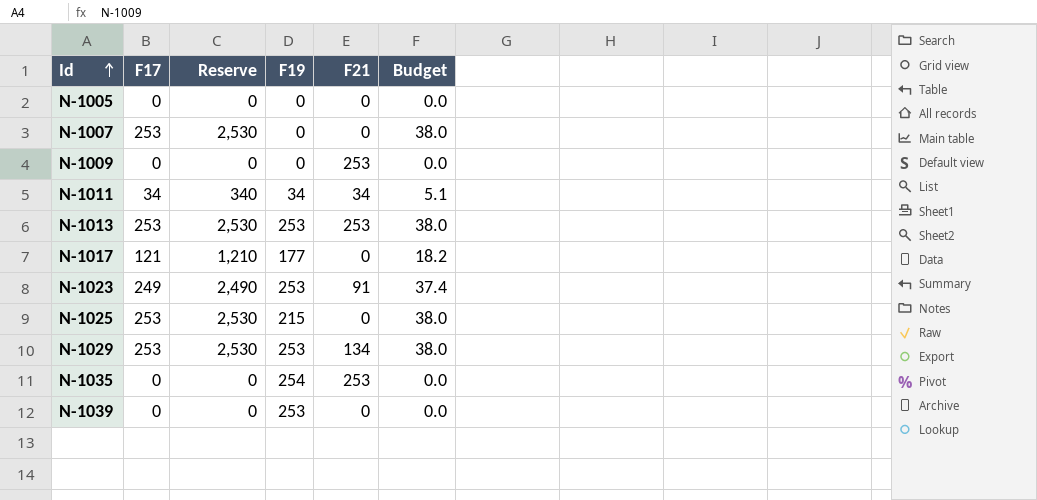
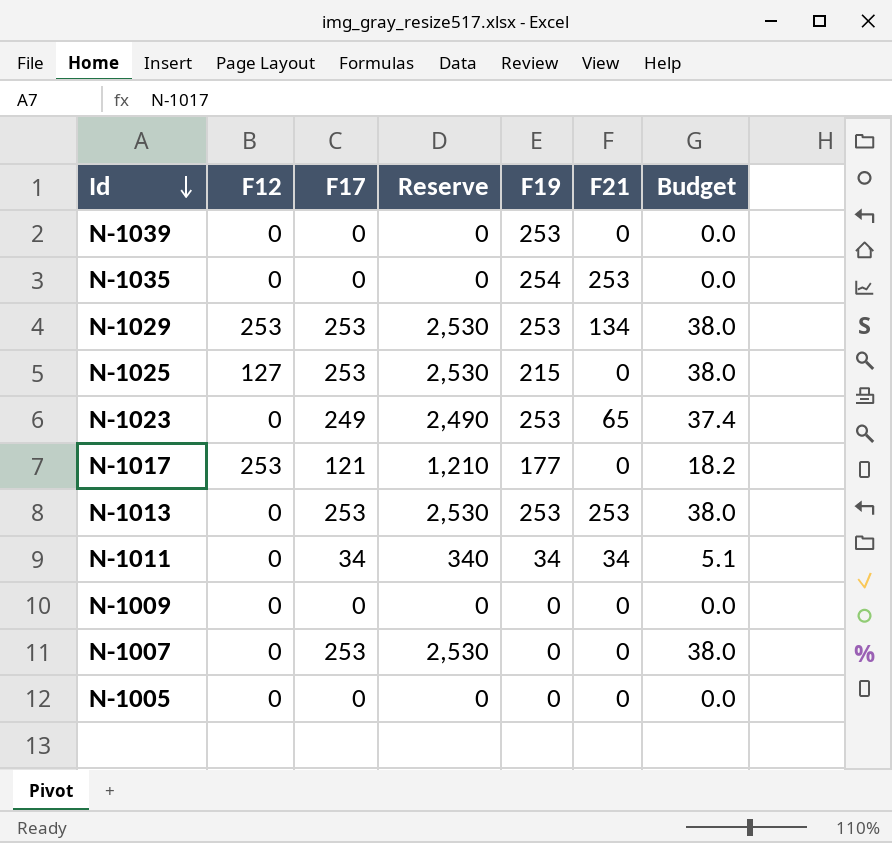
row order: Id ascending -> Id descending
column F12 | position: none -> 2
N-1023 | F21: 91 -> 65
N-1009 | F21: 253 -> 0

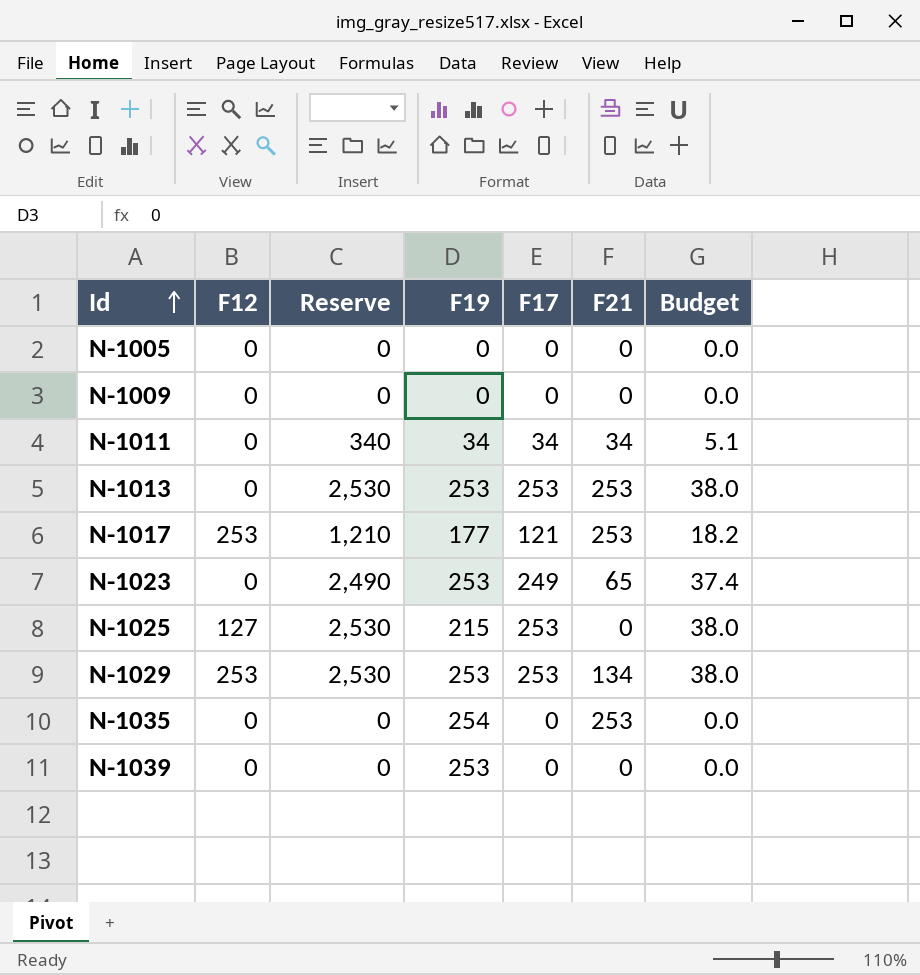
row order: Id descending -> Id ascending
column F17 | position: 3 -> 5
row N-1007: 0 | 253 | 2,530 | 0 | 0 | 38.0 -> none
N-1017 | F21: 0 -> 253

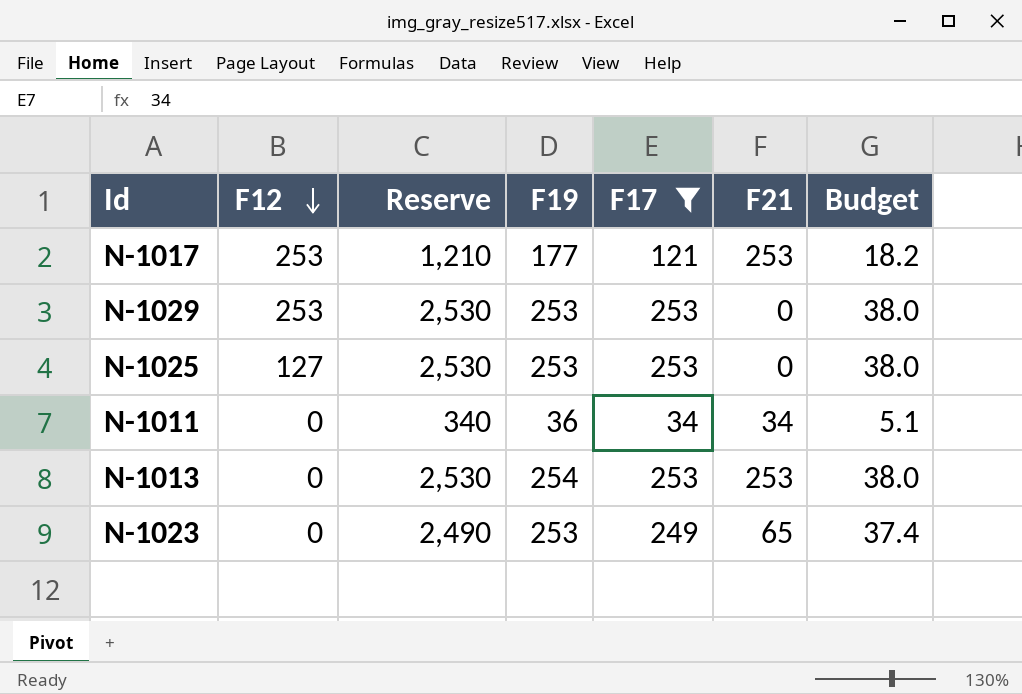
filter: none -> F17 != 0
row order: Id ascending -> F12 descending
N-1029 | F21: 134 -> 0
N-1025 | F19: 215 -> 253
N-1011 | F19: 34 -> 36
N-1013 | F19: 253 -> 254

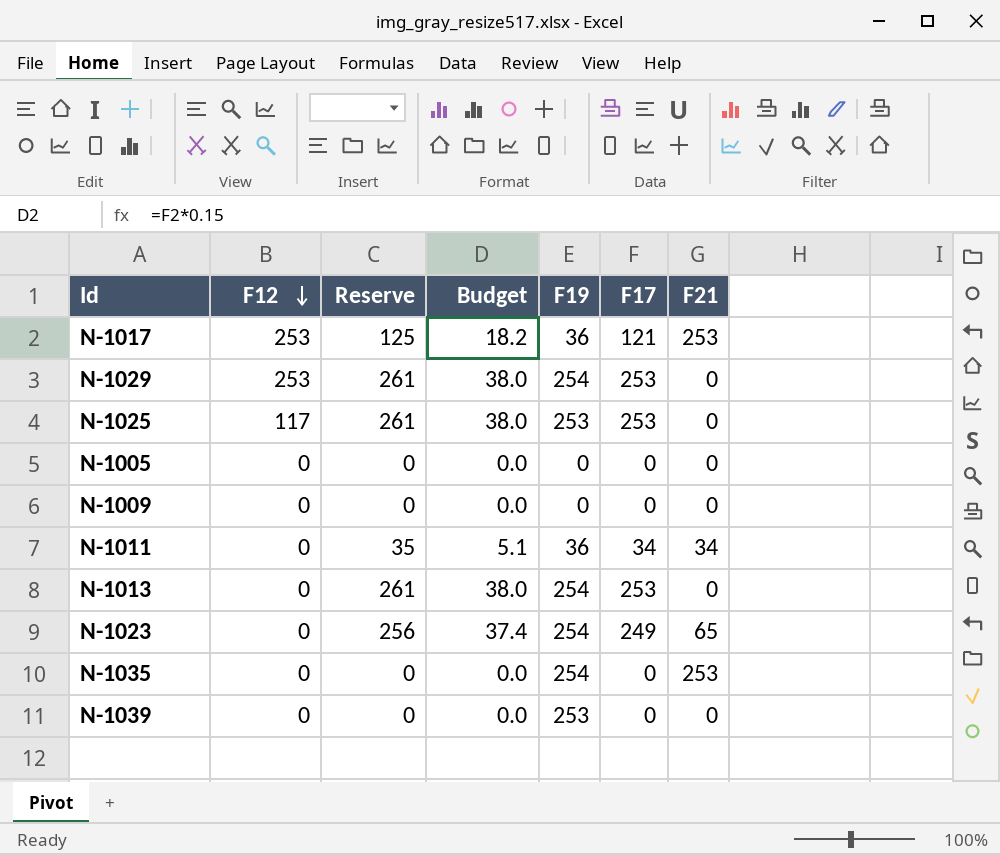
filter: F17 != 0 -> none
column Reserve | formula: [F17] * 10 -> [F17] * 1.03
column Budget | position: 7 -> 4
N-1017 | F19: 177 -> 36
N-1029 | F19: 253 -> 254
N-1025 | F12: 127 -> 117
N-1013 | F21: 253 -> 0
N-1023 | F19: 253 -> 254

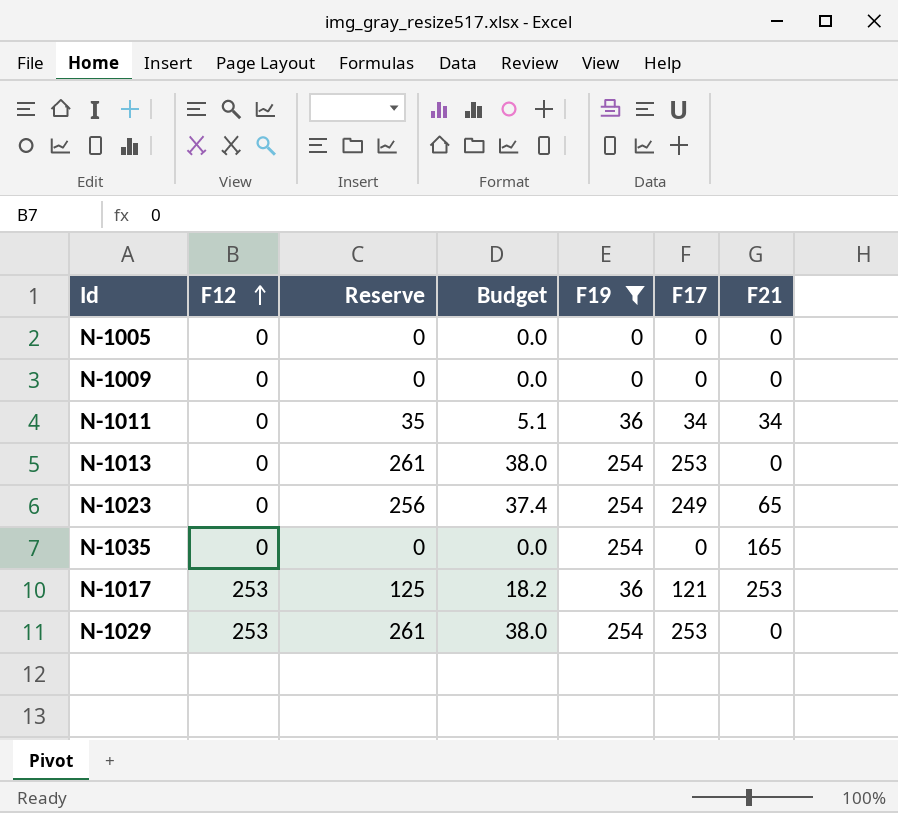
filter: none -> F19 != 253
row order: F12 descending -> F12 ascending
N-1035 | F21: 253 -> 165

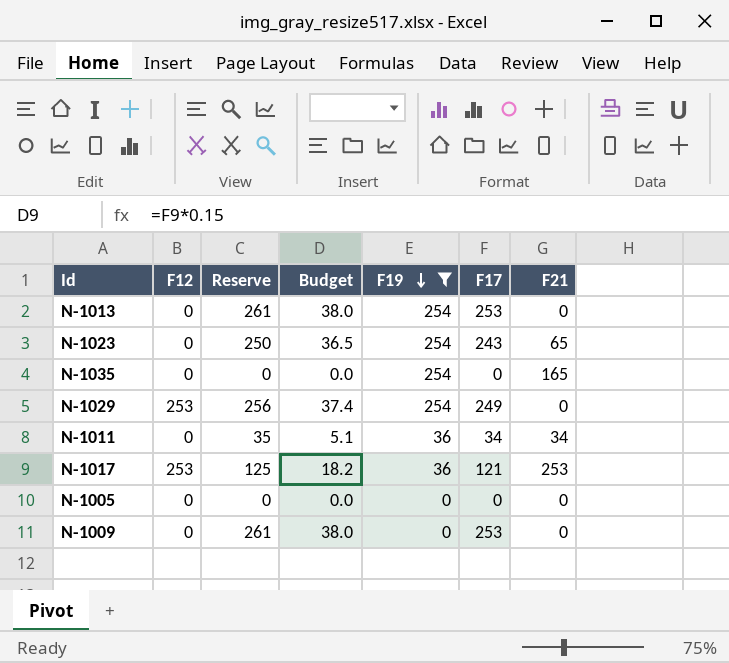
row order: F12 ascending -> F19 descending
N-1023 | Reserve: 256 -> 250
N-1023 | Budget: 37.4 -> 36.5
N-1023 | F17: 249 -> 243
N-1029 | Reserve: 261 -> 256
N-1029 | Budget: 38.0 -> 37.4
N-1029 | F17: 253 -> 249
N-1009 | Reserve: 0 -> 261
N-1009 | Budget: 0.0 -> 38.0
N-1009 | F17: 0 -> 253

